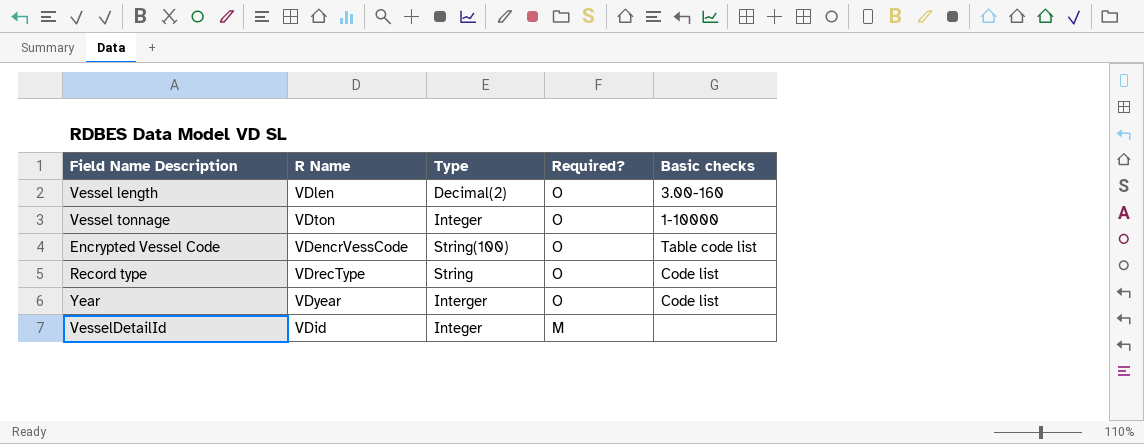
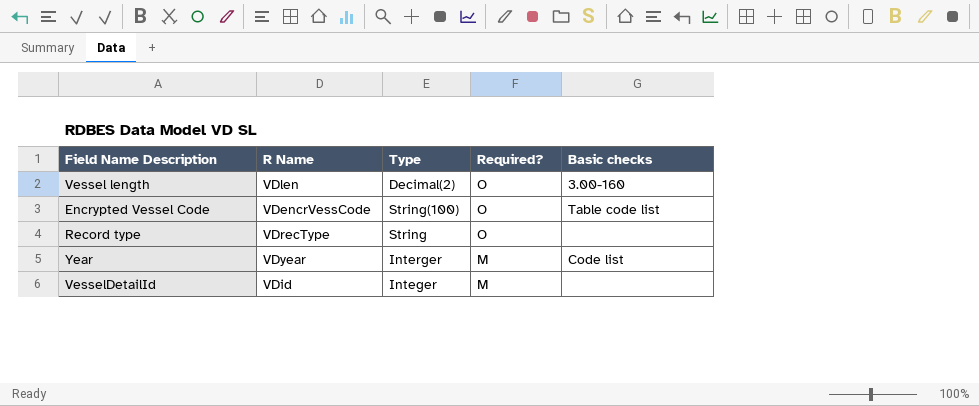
row Vessel tonnage: VDton | Integer | O | 1-10000 -> none
Record type | Basic checks: Code list -> none
Year | Required?: O -> M

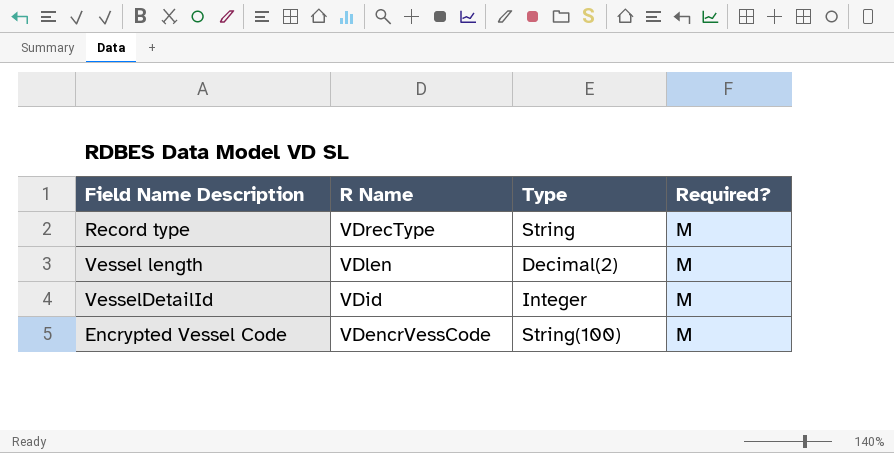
row order: Required? descending -> R Name descending
column Basic checks | position: 5 -> none
row Year: VDyear | Interger | M | Code list -> none
Record type | Required?: O -> M
Vessel length | Required?: O -> M
Encrypted Vessel Code | Required?: O -> M

